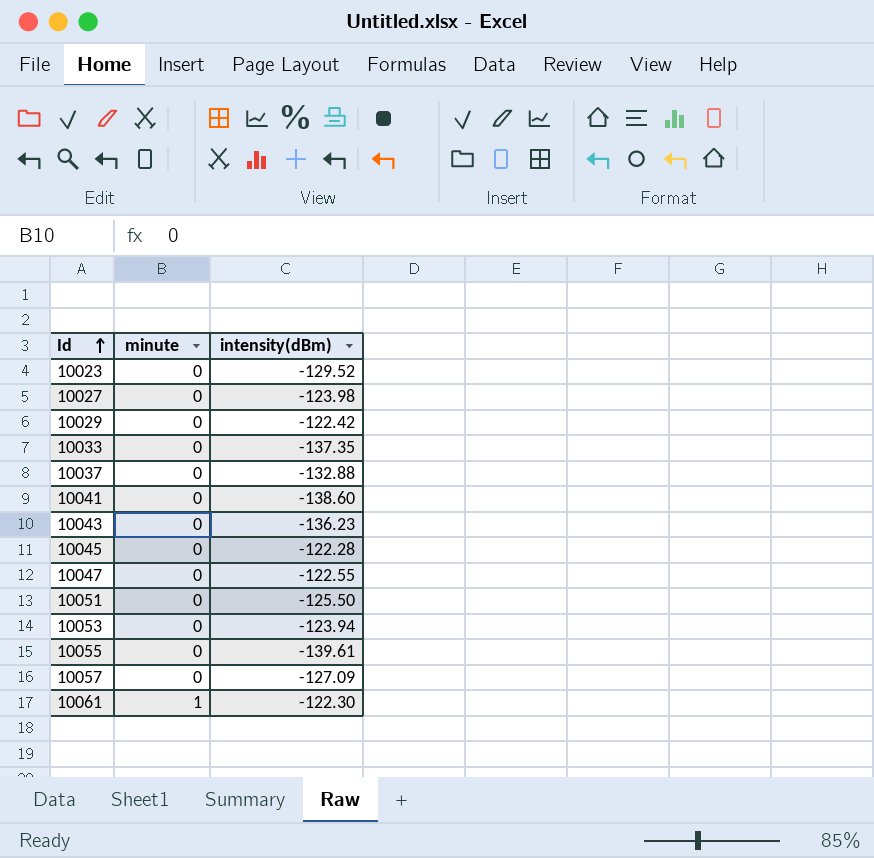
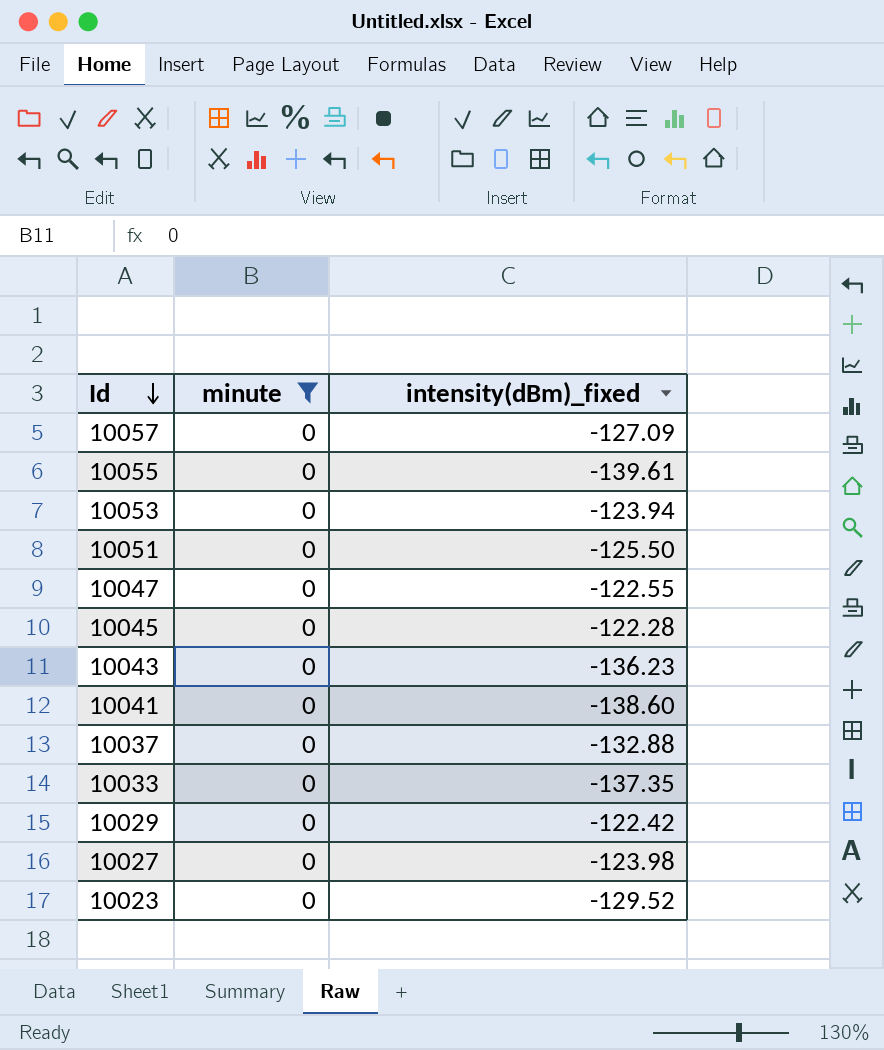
filter: none -> minute = 0
row order: Id ascending -> Id descending
column name: intensity(dBm) -> intensity(dBm)_fixed

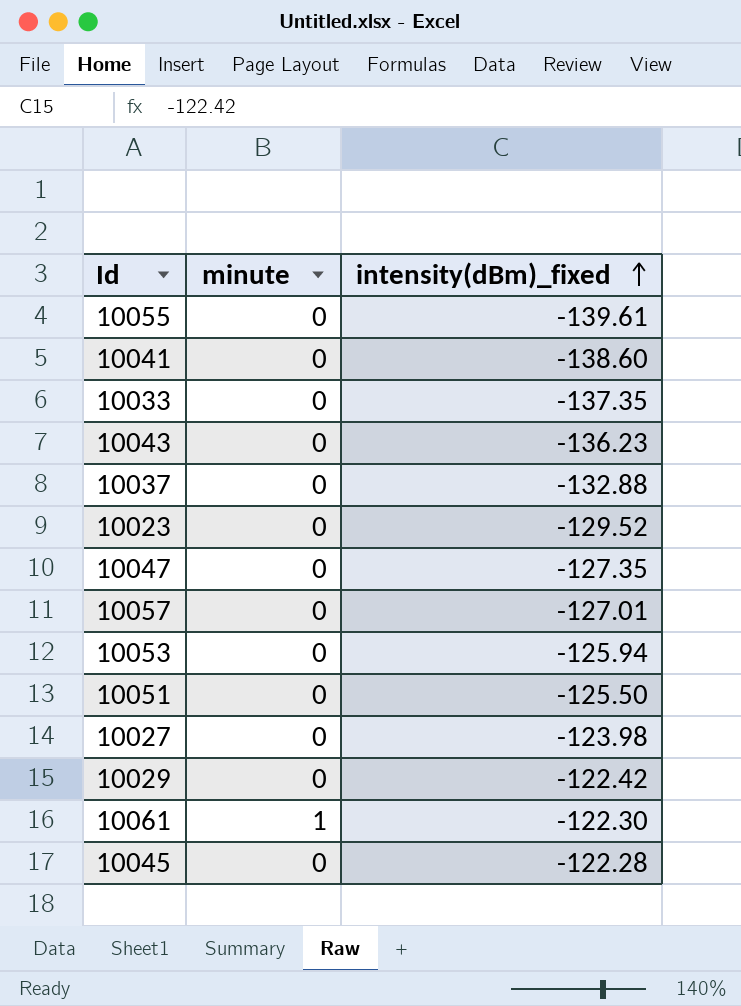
filter: minute = 0 -> none
row order: Id descending -> intensity(dBm)_fixed ascending
10047 | intensity(dBm)_fixed: -122.55 -> -127.35
10057 | intensity(dBm)_fixed: -127.09 -> -127.01
10053 | intensity(dBm)_fixed: -123.94 -> -125.94

